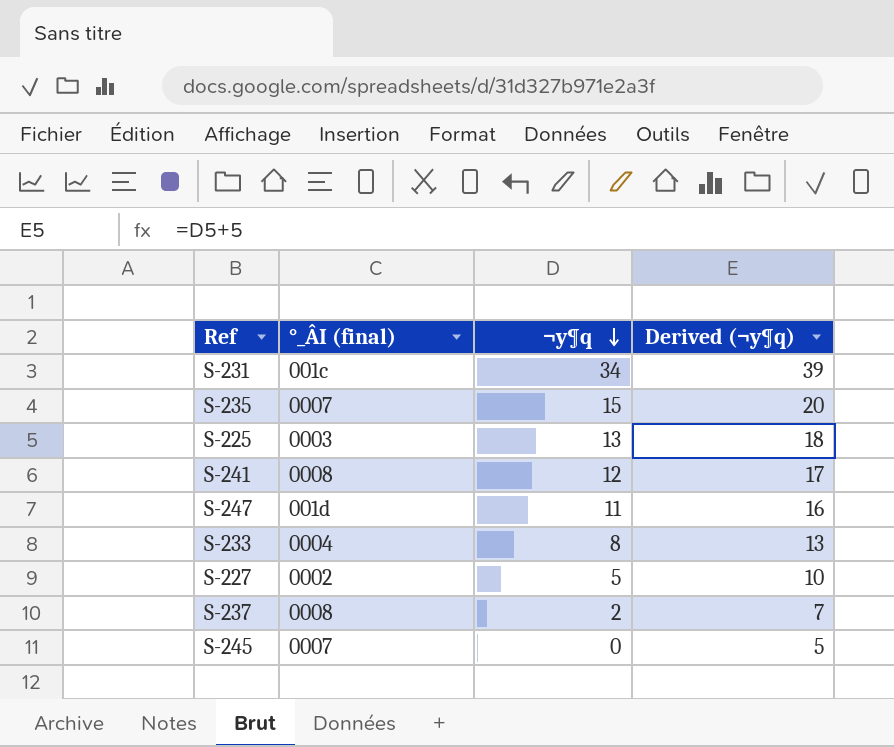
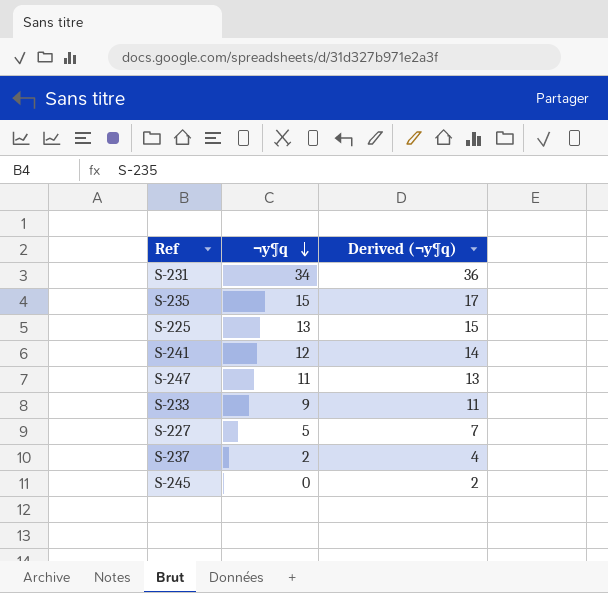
column °_ÂI (final) | position: 2 -> none
column Derived (¬y¶q) | formula: [¬y¶q] + 5 -> [¬y¶q] + 2
S-233 | ¬y¶q: 8 -> 9

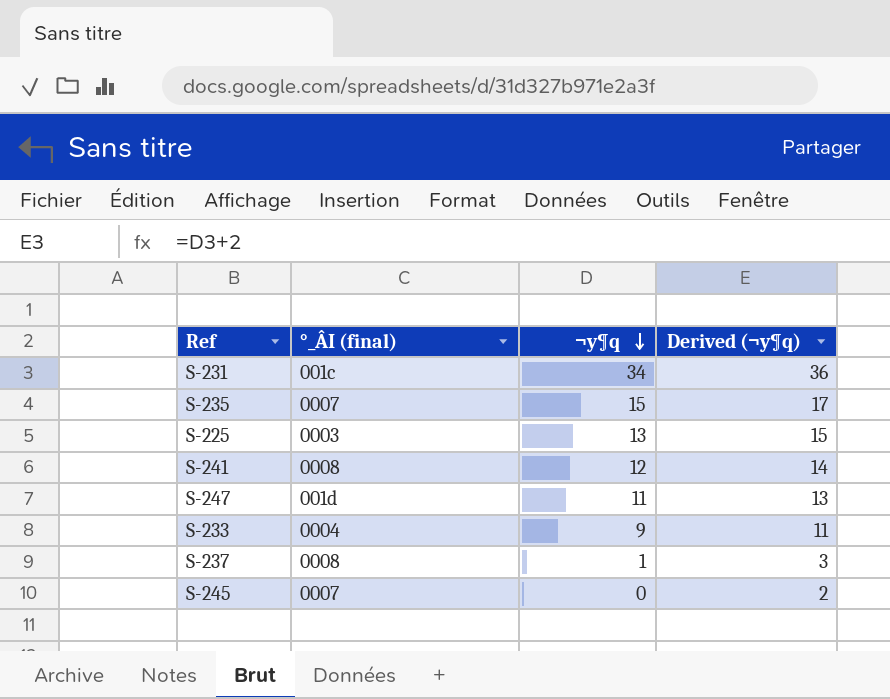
column °_ÂI (final) | position: none -> 2
row S-227: 5 | 7 -> none
S-237 | ¬y¶q: 2 -> 1
S-237 | Derived (¬y¶q): 4 -> 3

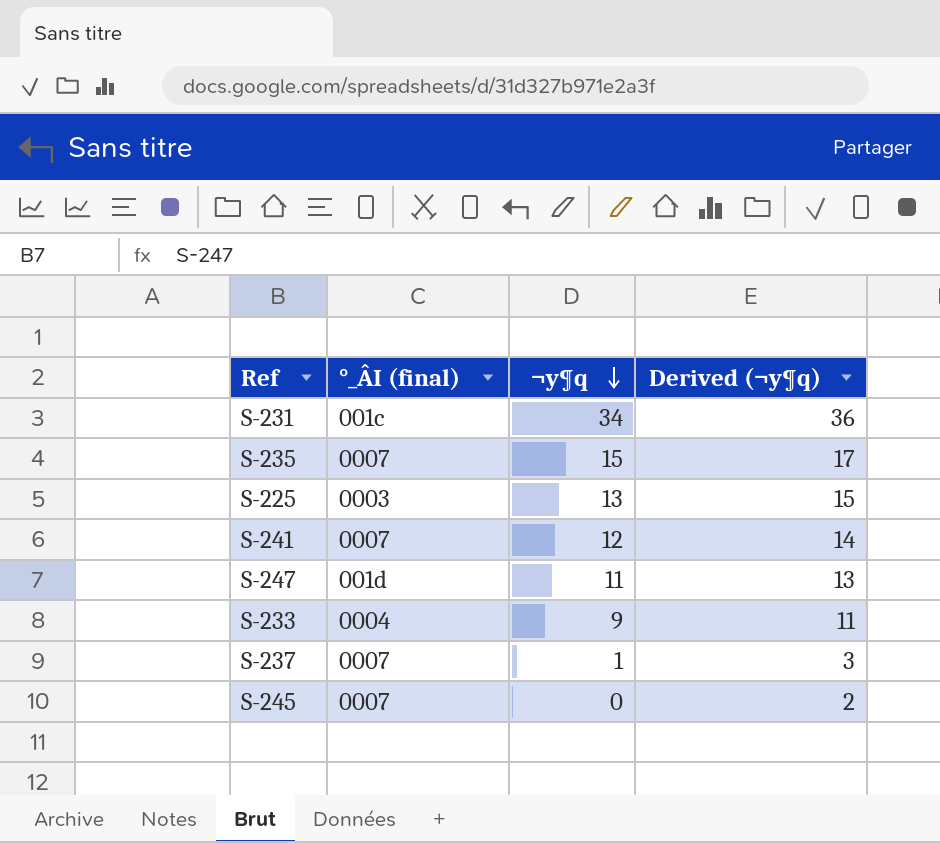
S-241 | °_ÂI (final): 0008 -> 0007
S-237 | °_ÂI (final): 0008 -> 0007

